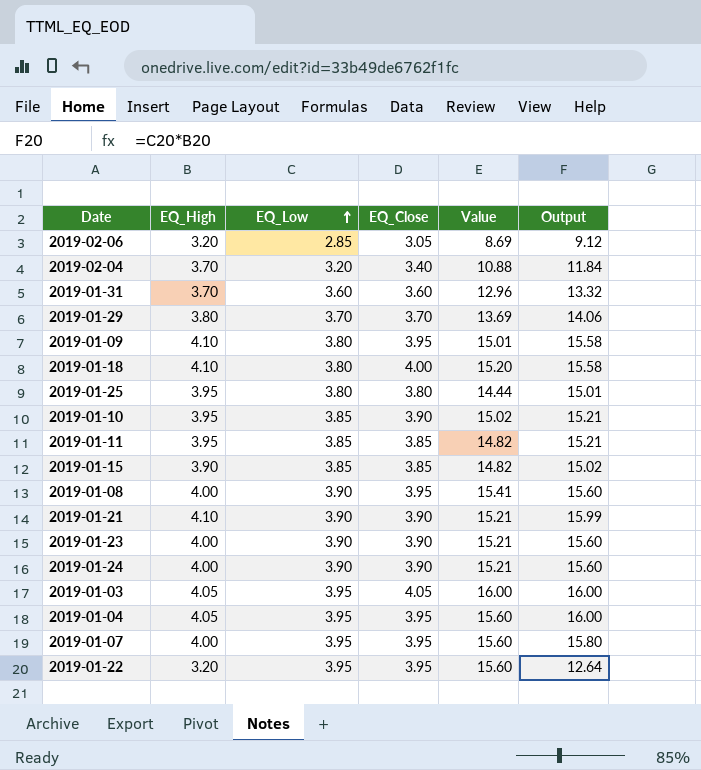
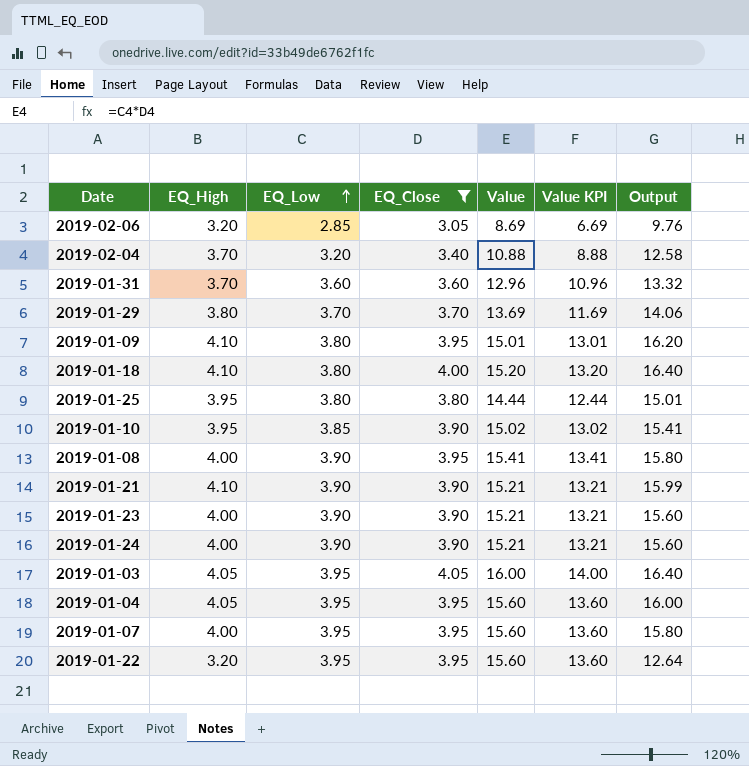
filter: none -> EQ_Close != 3.85
column Value KPI | formula: none -> [Value] - 2
column Output | formula: [EQ_High] * [EQ_Low] -> [EQ_High] * [EQ_Close]

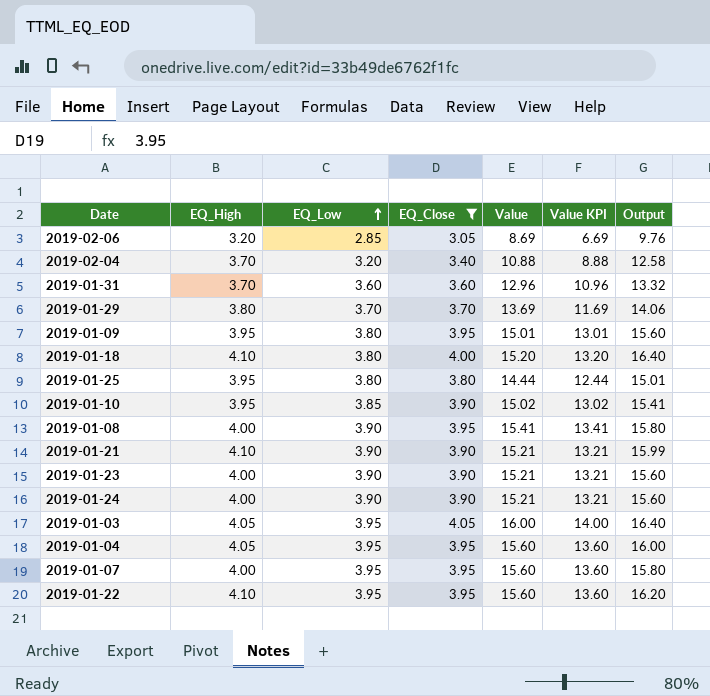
2019-01-09 | EQ_High: 4.10 -> 3.95
2019-01-09 | Output: 16.20 -> 15.60
2019-01-22 | EQ_High: 3.20 -> 4.10
2019-01-22 | Output: 12.64 -> 16.20

